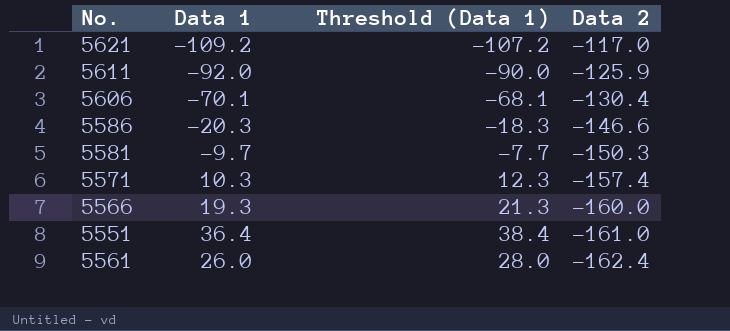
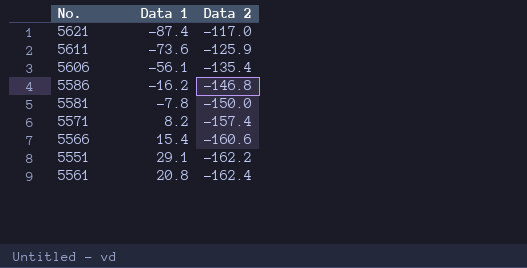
column Threshold (Data 1) | formula: [Data 1] + 2 -> none
5621 | Data 1: -109.2 -> -87.4
5611 | Data 1: -92.0 -> -73.6
5606 | Data 1: -70.1 -> -56.1
5606 | Data 2: -130.4 -> -135.4
5586 | Data 1: -20.3 -> -16.2
5586 | Data 2: -146.6 -> -146.8
5581 | Data 1: -9.7 -> -7.8
5581 | Data 2: -150.3 -> -150.0
5571 | Data 1: 10.3 -> 8.2
5566 | Data 1: 19.3 -> 15.4
5566 | Data 2: -160.0 -> -160.6
5551 | Data 1: 36.4 -> 29.1
5551 | Data 2: -161.0 -> -162.2
5561 | Data 1: 26.0 -> 20.8

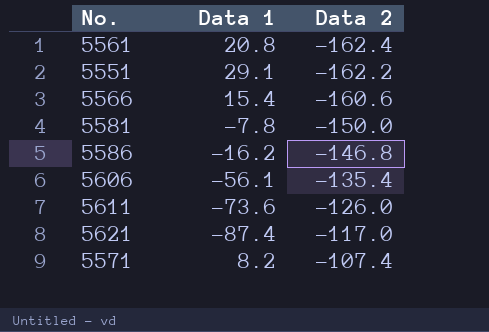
row order: Data 2 descending -> Data 2 ascending
5611 | Data 2: -125.9 -> -126.0
5571 | Data 2: -157.4 -> -107.4

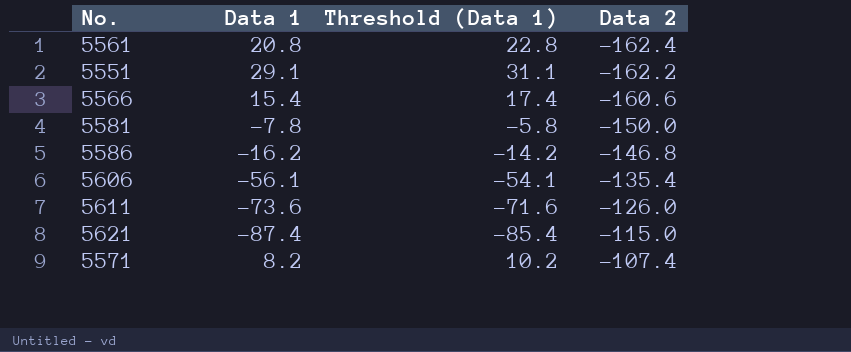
column Threshold (Data 1) | formula: none -> [Data 1] + 2
5621 | Data 2: -117.0 -> -115.0

